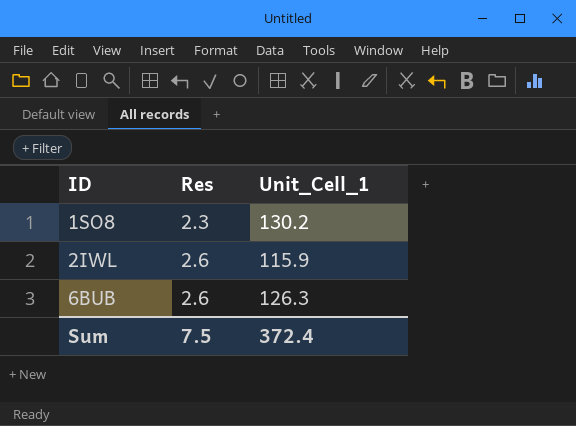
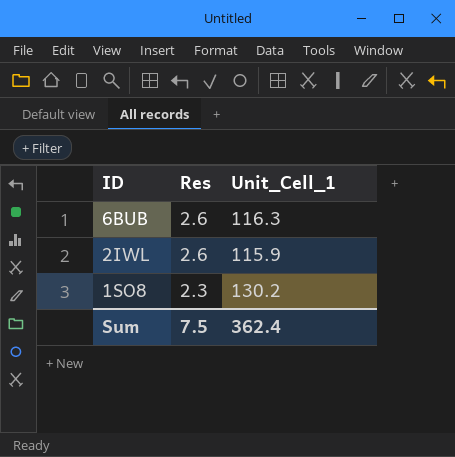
row order: ID ascending -> ID descending
6BUB | Unit_Cell_1: 126.3 -> 116.3
Sum | Unit_Cell_1: 372.4 -> 362.4

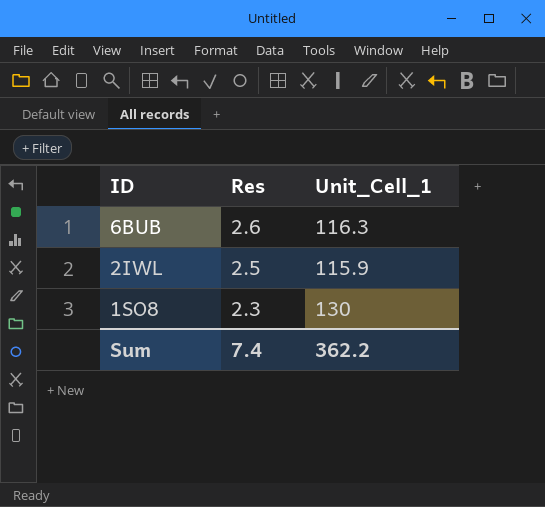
2IWL | Res: 2.6 -> 2.5
1SO8 | Unit_Cell_1: 130.2 -> 130
Sum | Res: 7.5 -> 7.4
Sum | Unit_Cell_1: 362.4 -> 362.2

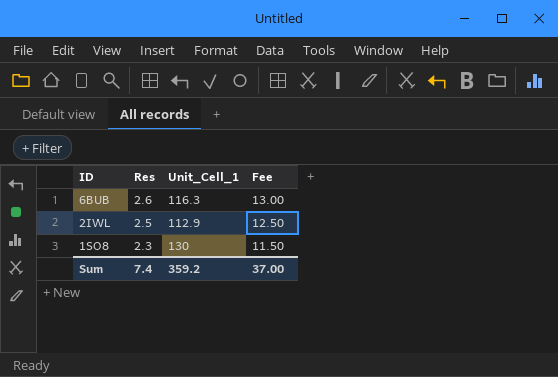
column Fee | formula: none -> [Res] * 5
2IWL | Unit_Cell_1: 115.9 -> 112.9
Sum | Unit_Cell_1: 362.2 -> 359.2

